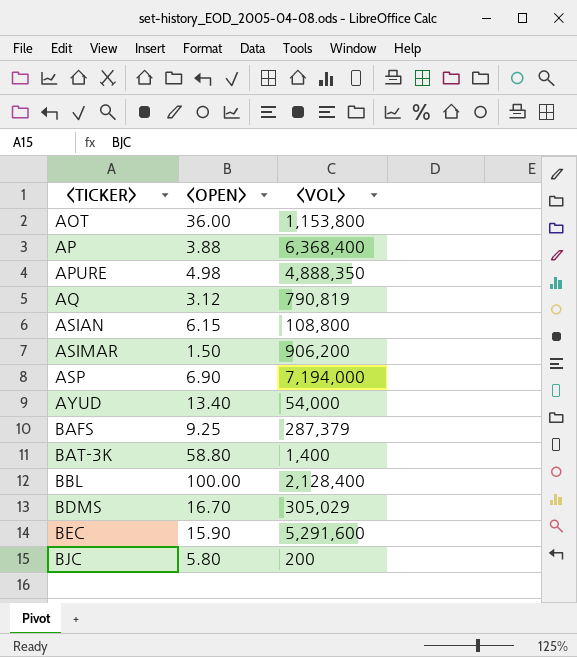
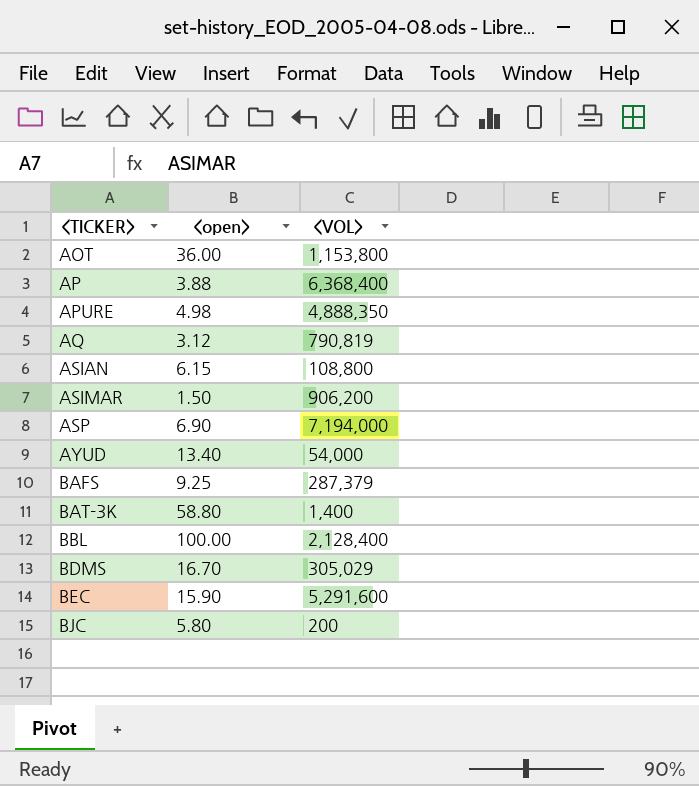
column name: <OPEN> -> <open>

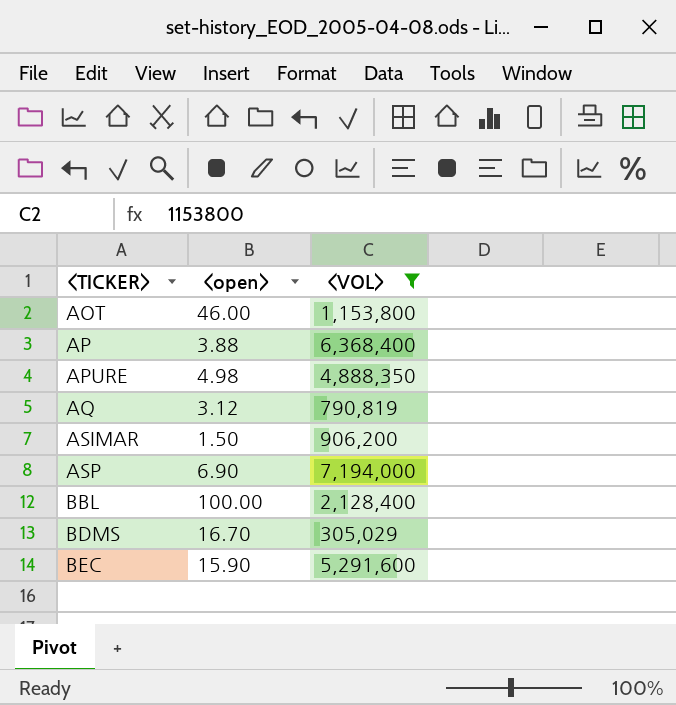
filter: none -> <VOL> >= 305,029
AOT | <open>: 36.00 -> 46.00

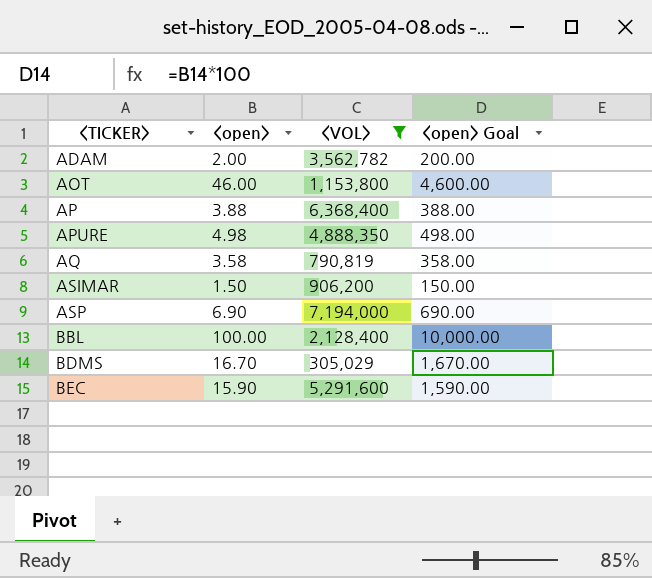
column <open> Goal | formula: none -> [<open>] * 100
row ADAM: none -> 2.00 | 3,562,782 | 200.00
AQ | <open>: 3.12 -> 3.58

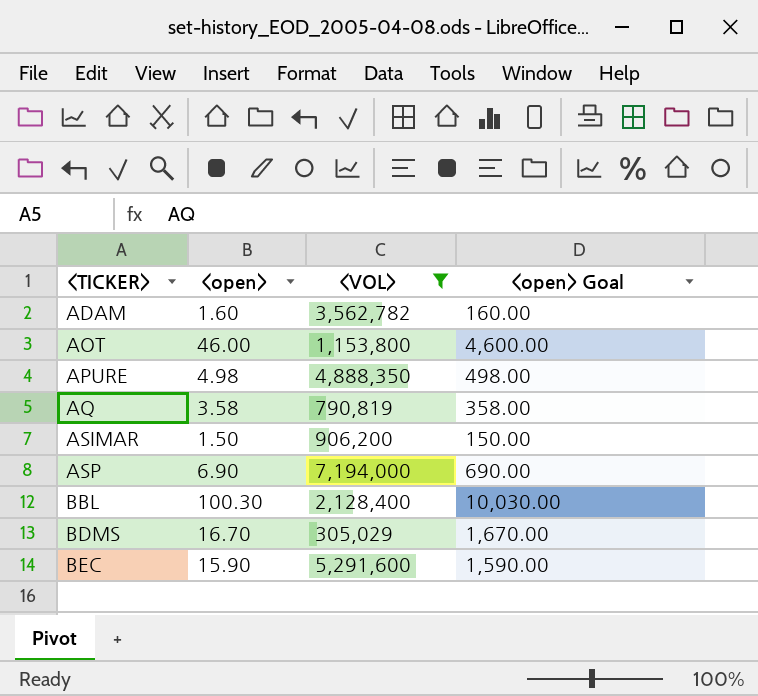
row AP: 3.88 | 6,368,400 | 388.00 -> none
ADAM | <open>: 2.00 -> 1.60
ADAM | <open> Goal: 200.00 -> 160.00
BBL | <open>: 100.00 -> 100.30
BBL | <open> Goal: 10,000.00 -> 10,030.00

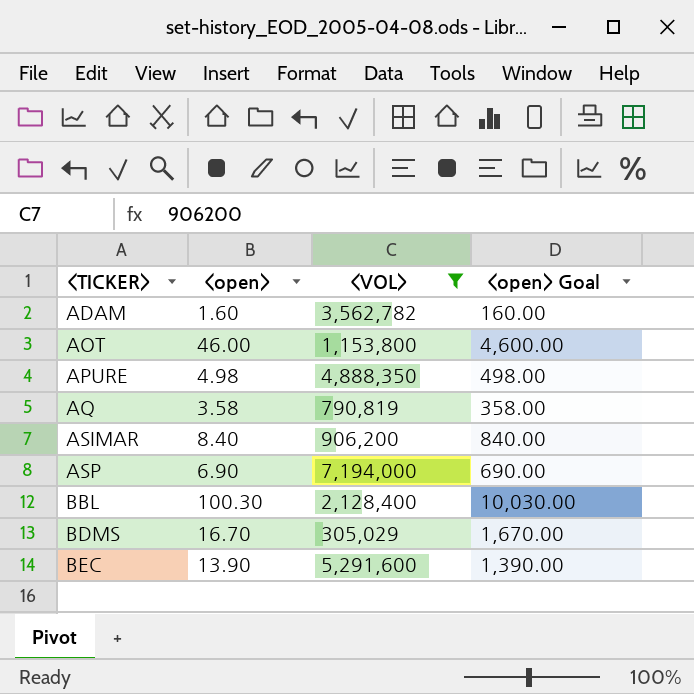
ASIMAR | <open>: 1.50 -> 8.40
ASIMAR | <open> Goal: 150.00 -> 840.00
BEC | <open>: 15.90 -> 13.90
BEC | <open> Goal: 1,590.00 -> 1,390.00

